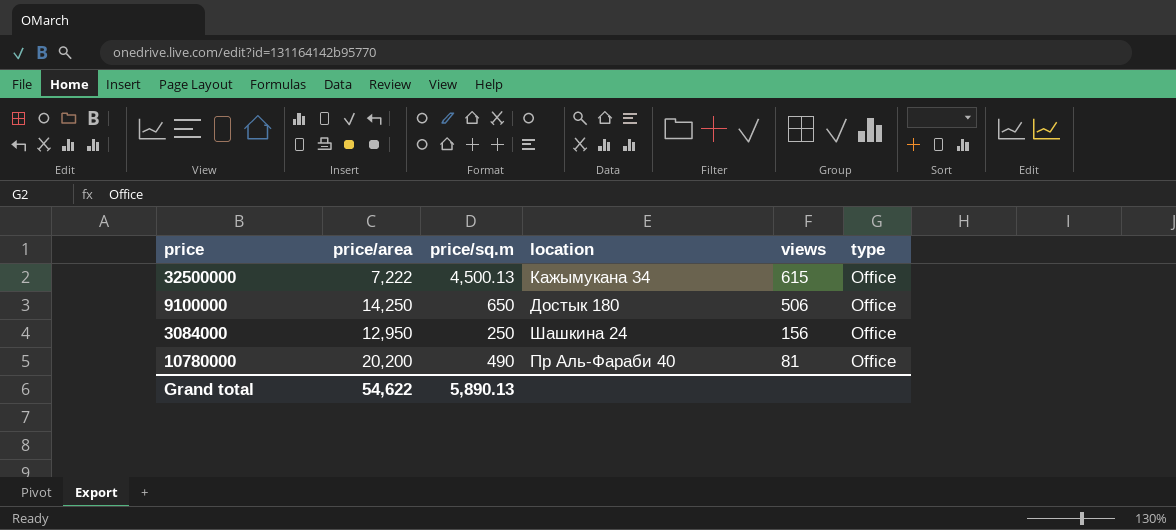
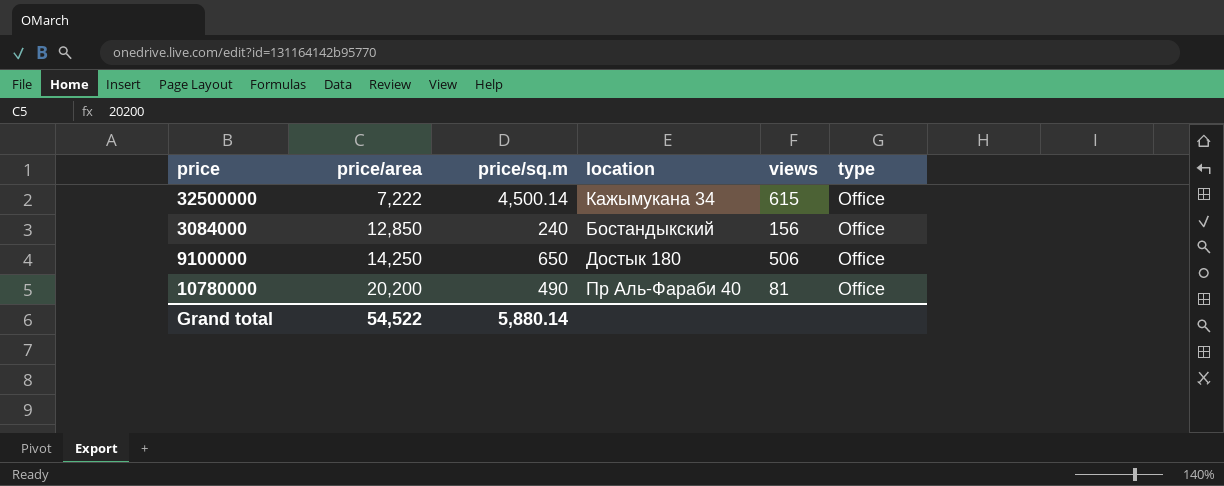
row order: views descending -> priсe/area ascending
32500000 | priсe/sq.m: 4,500.13 -> 4,500.14
3084000 | priсe/area: 12,950 -> 12,850
3084000 | priсe/sq.m: 250 -> 240
3084000 | location: Шашкина 24 -> Бостандыкский
Grand total | priсe/area: 54,622 -> 54,522
Grand total | priсe/sq.m: 5,890.13 -> 5,880.14

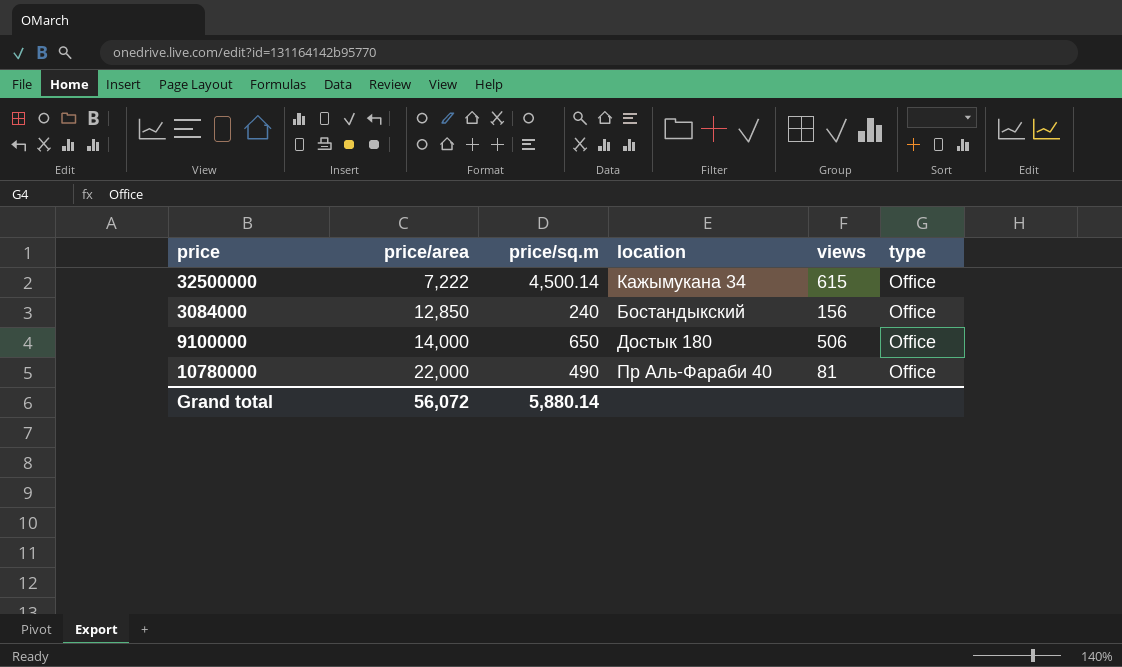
9100000 | priсe/area: 14,250 -> 14,000
10780000 | priсe/area: 20,200 -> 22,000
Grand total | priсe/area: 54,522 -> 56,072

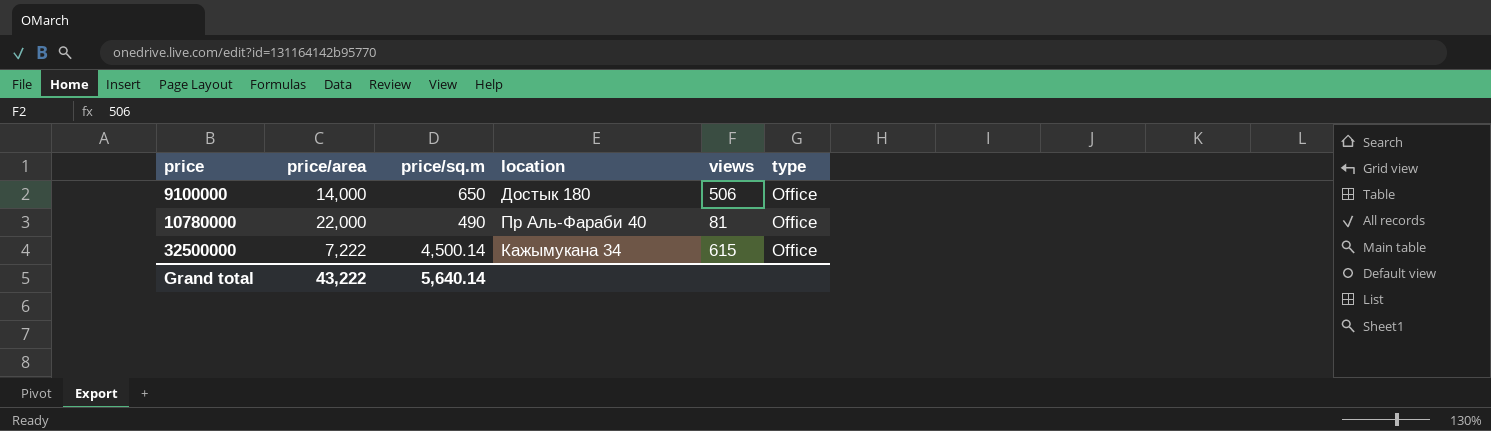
row order: priсe/area ascending -> priсe ascending
row 3084000: 12,850 | 240 | Бостандыкский | 156 | Office -> none
Grand total | priсe/area: 56,072 -> 43,222
Grand total | priсe/sq.m: 5,880.14 -> 5,640.14

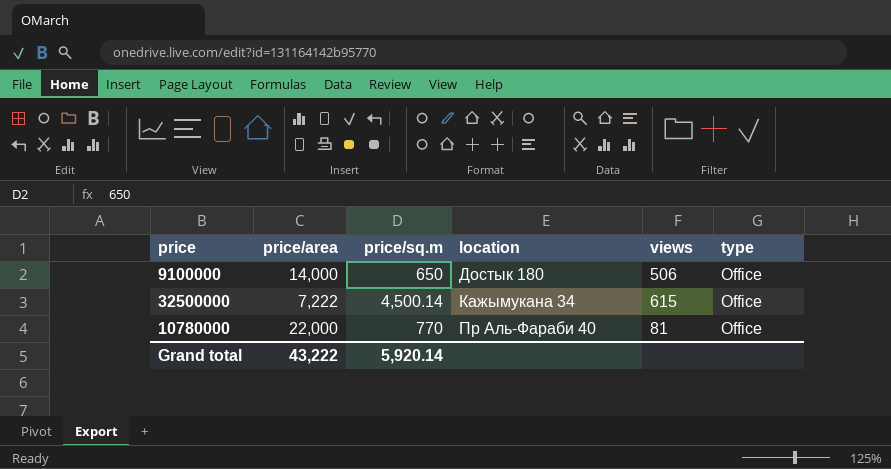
row order: priсe ascending -> location ascending
10780000 | priсe/sq.m: 490 -> 770
Grand total | priсe/sq.m: 5,640.14 -> 5,920.14

